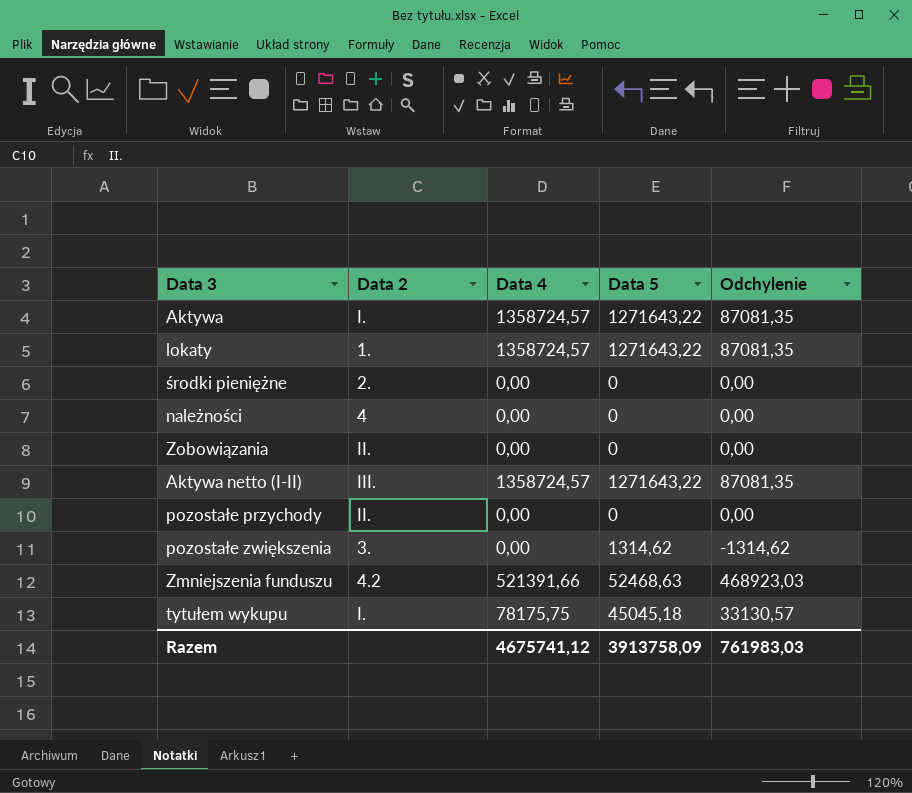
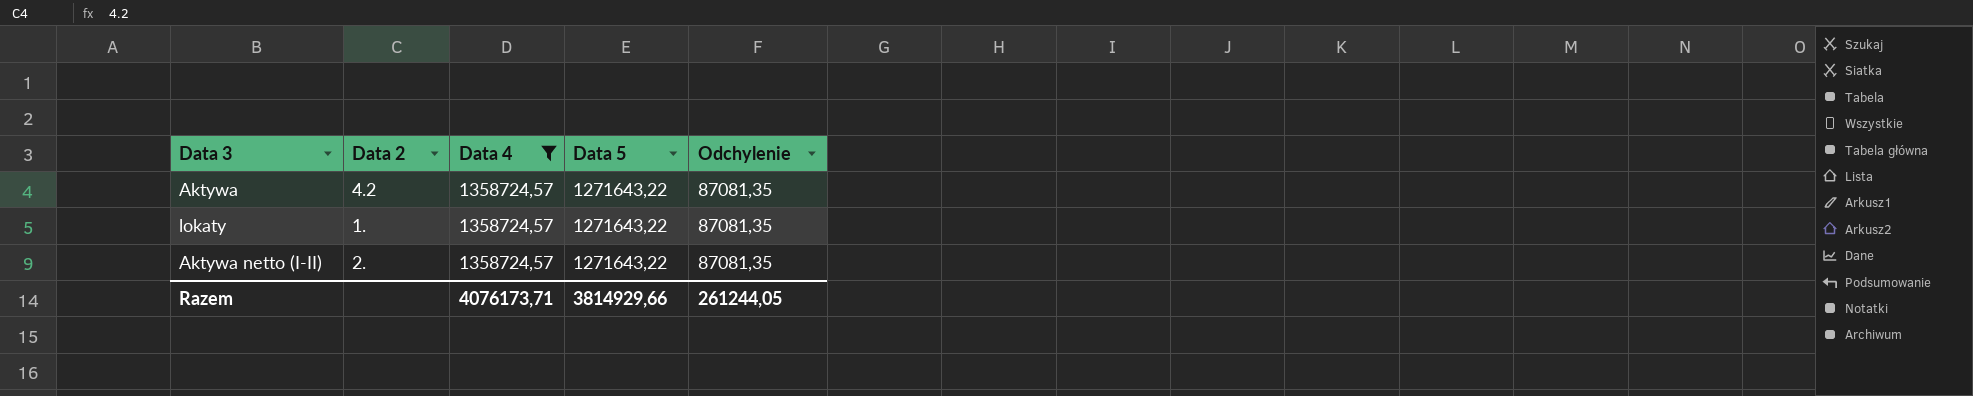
filter: none -> Data 4 = 1358724,57
Aktywa | Data 2: I. -> 4.2
Aktywa netto (I-II) | Data 2: III. -> 2.
Razem | Data 4: 4675741,12 -> 4076173,71
Razem | Data 5: 3913758,09 -> 3814929,66
Razem | Odchylenie: 761983,03 -> 261244,05

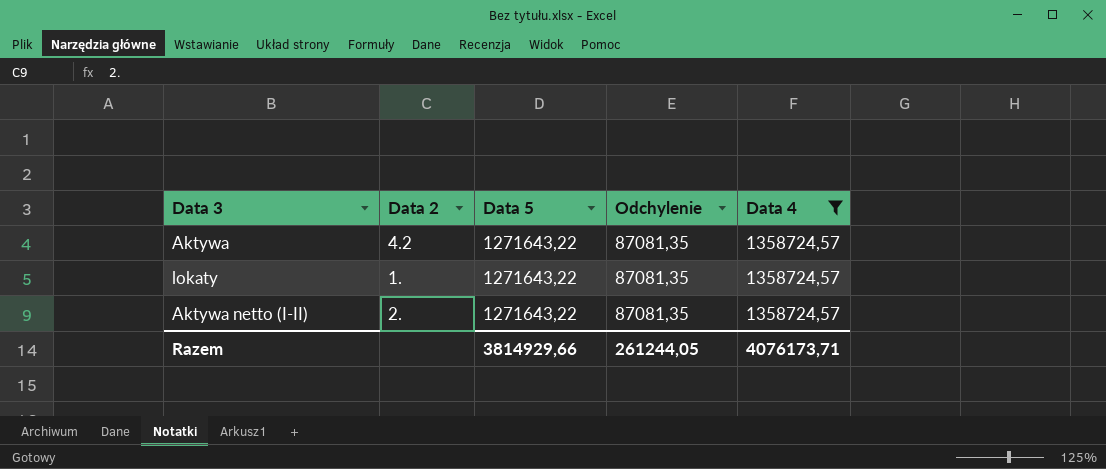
column Data 4 | position: 3 -> 5

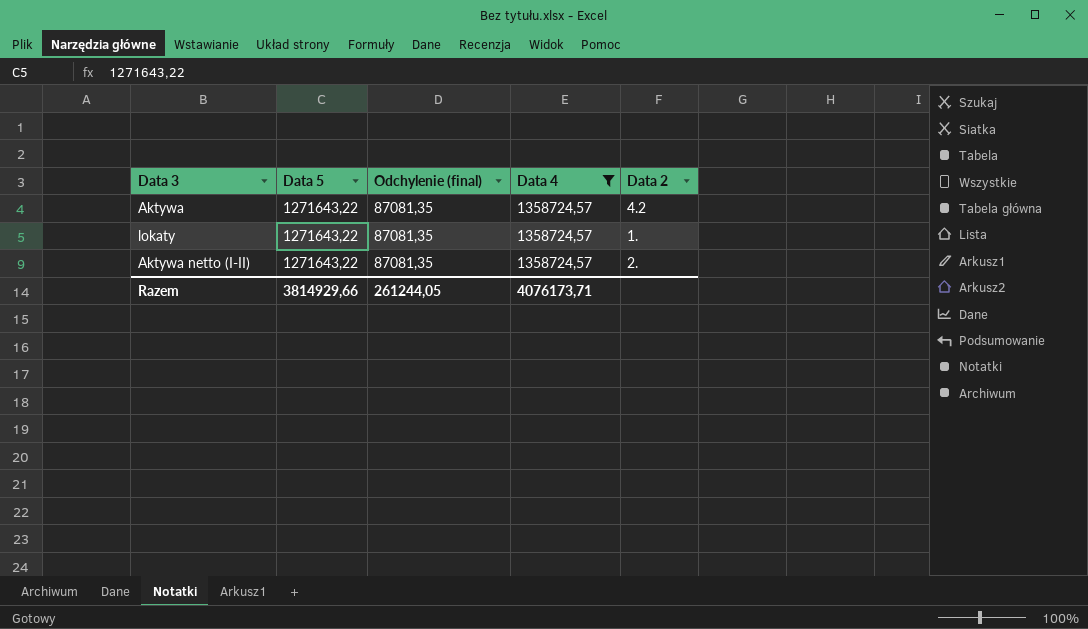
column name: Odchylenie -> Odchylenie (final)
column Data 2 | position: 2 -> 5

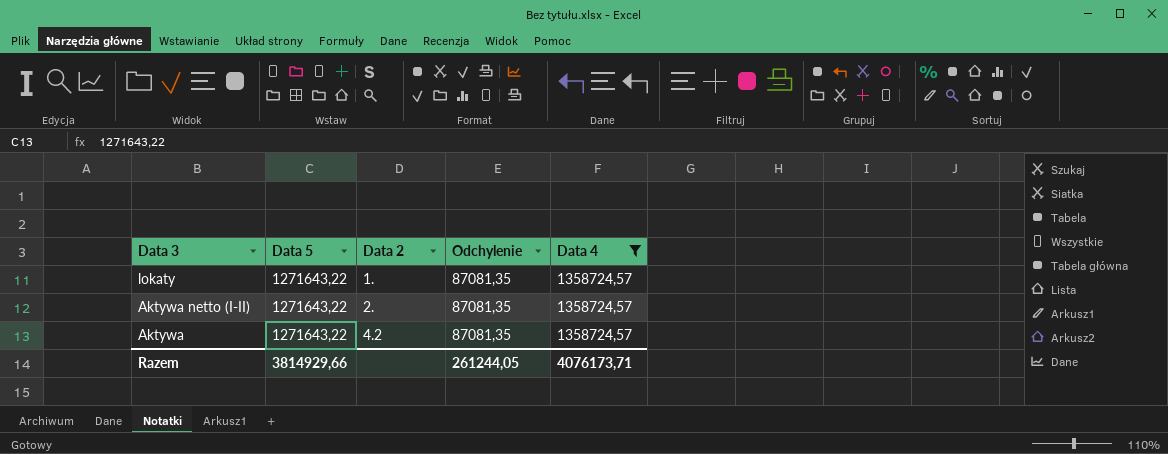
row order: none -> Data 3 descending
column Data 2 | position: 5 -> 3
column name: Odchylenie (final) -> Odchylenie

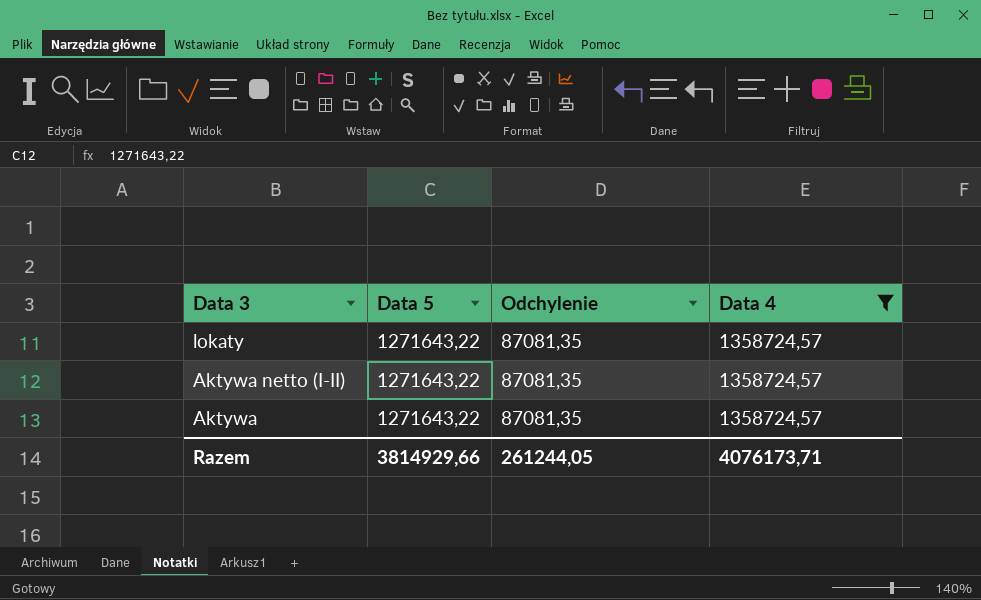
column Data 2 | position: 3 -> none

